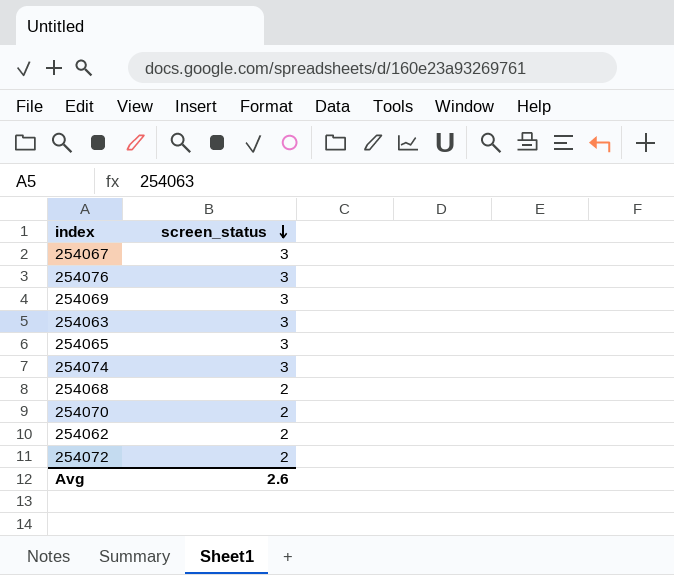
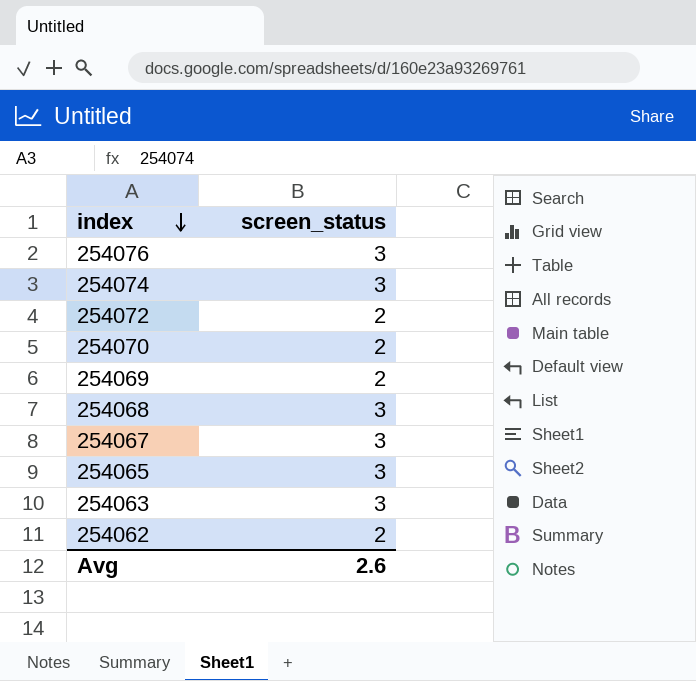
row order: screen_status descending -> index descending
254069 | screen_status: 3 -> 2
254068 | screen_status: 2 -> 3

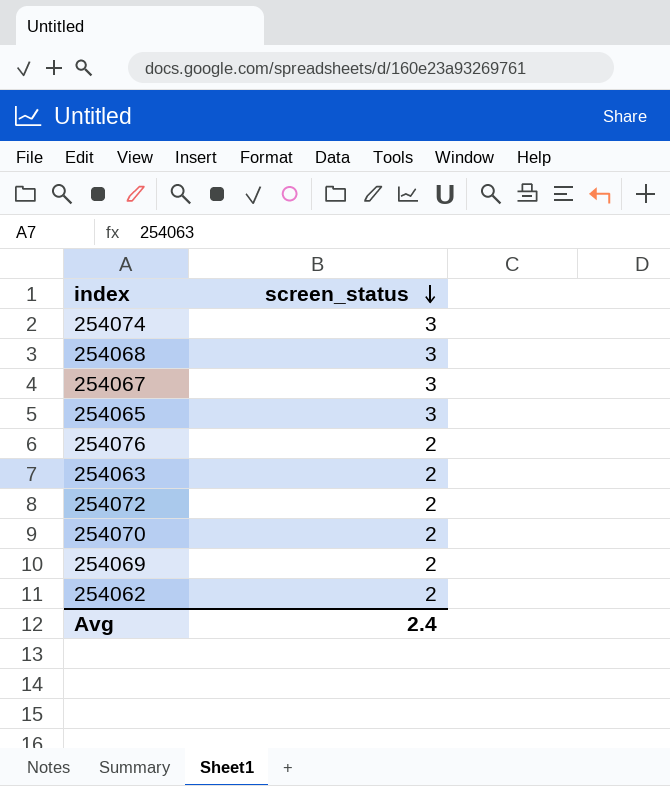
row order: index descending -> screen_status descending
254076 | screen_status: 3 -> 2
254063 | screen_status: 3 -> 2
Avg | screen_status: 2.6 -> 2.4

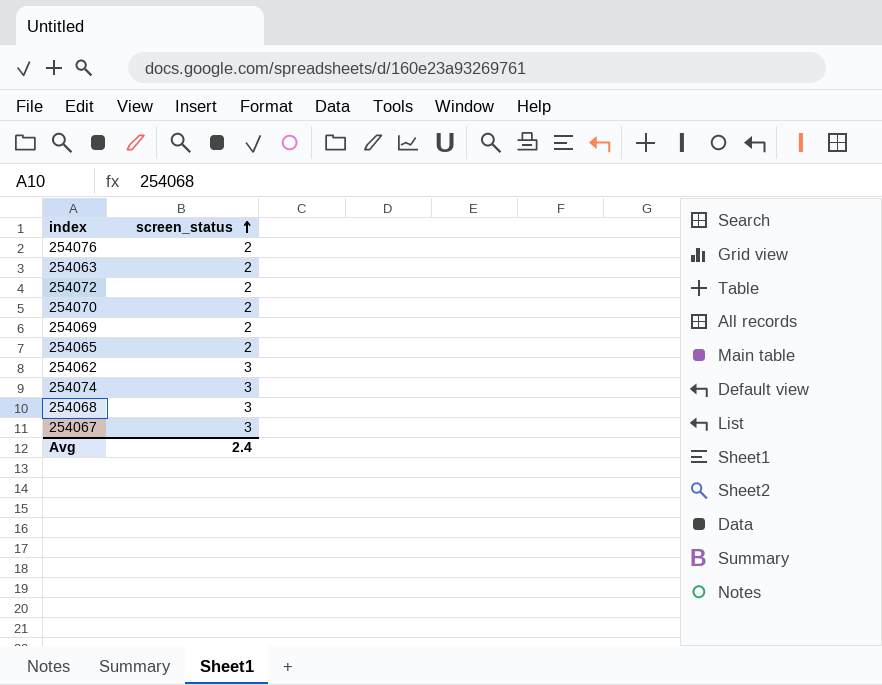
row order: screen_status descending -> screen_status ascending
254065 | screen_status: 3 -> 2
254062 | screen_status: 2 -> 3

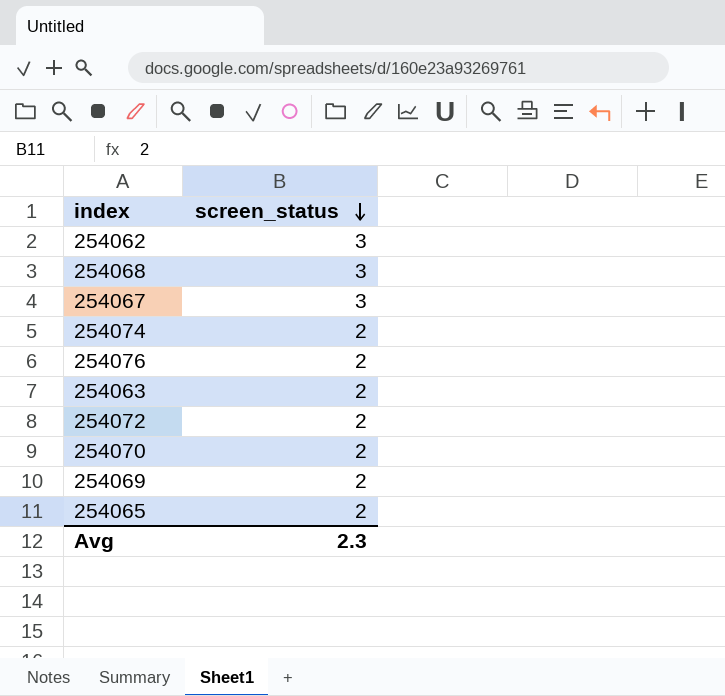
row order: screen_status ascending -> screen_status descending
254074 | screen_status: 3 -> 2
Avg | screen_status: 2.4 -> 2.3

